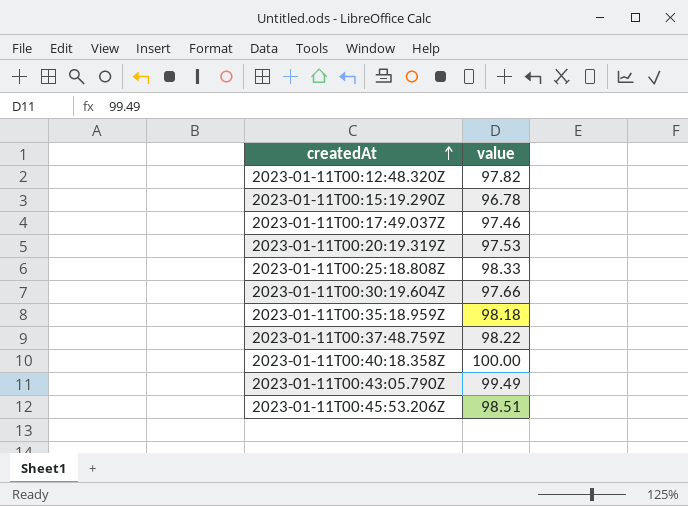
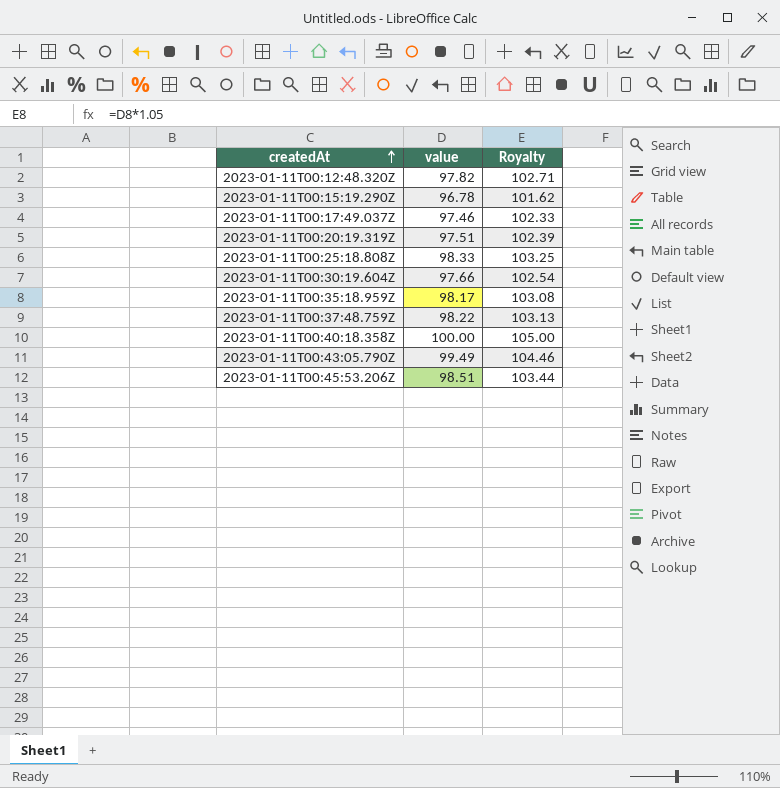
column Royalty | formula: none -> [value] * 1.05
2023-01-11T00:20:19.319Z | value: 97.53 -> 97.51
2023-01-11T00:35:18.959Z | value: 98.18 -> 98.17

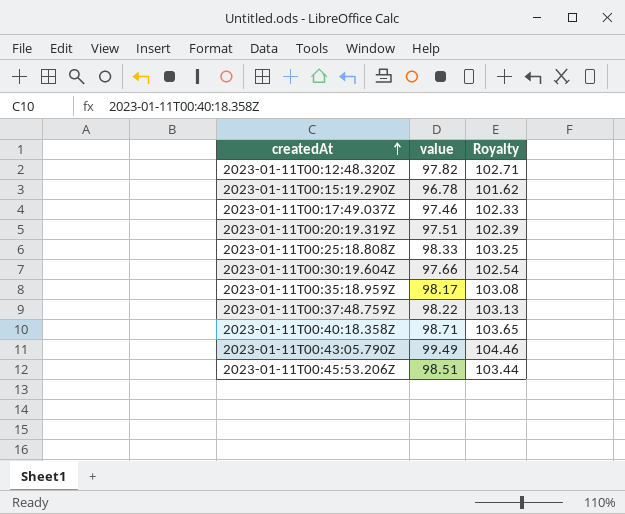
2023-01-11T00:40:18.358Z | value: 100.00 -> 98.71
2023-01-11T00:40:18.358Z | Royalty: 105.00 -> 103.65

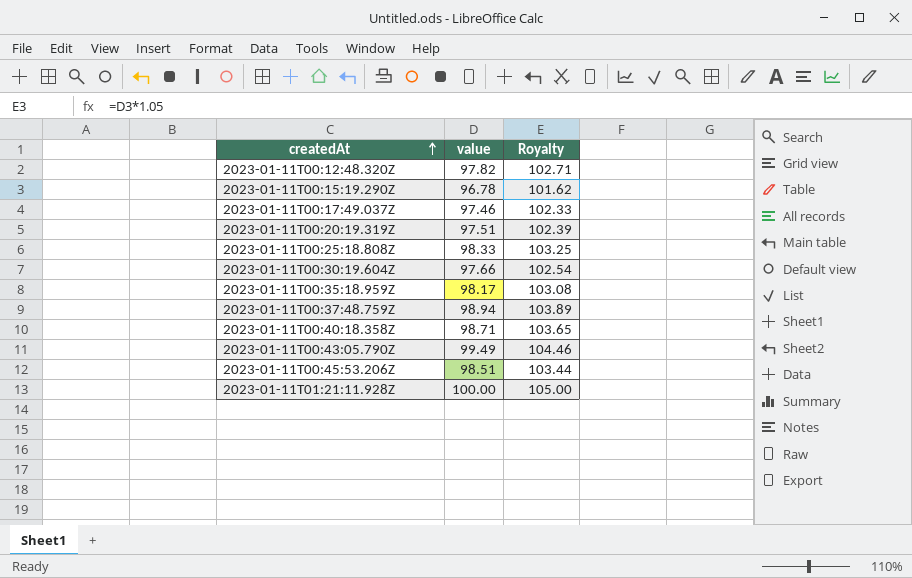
2023-01-11T00:37:48.759Z | value: 98.22 -> 98.94
2023-01-11T00:37:48.759Z | Royalty: 103.13 -> 103.89
row 2023-01-11T01:21:11.928Z: none -> 100.00 | 105.00

